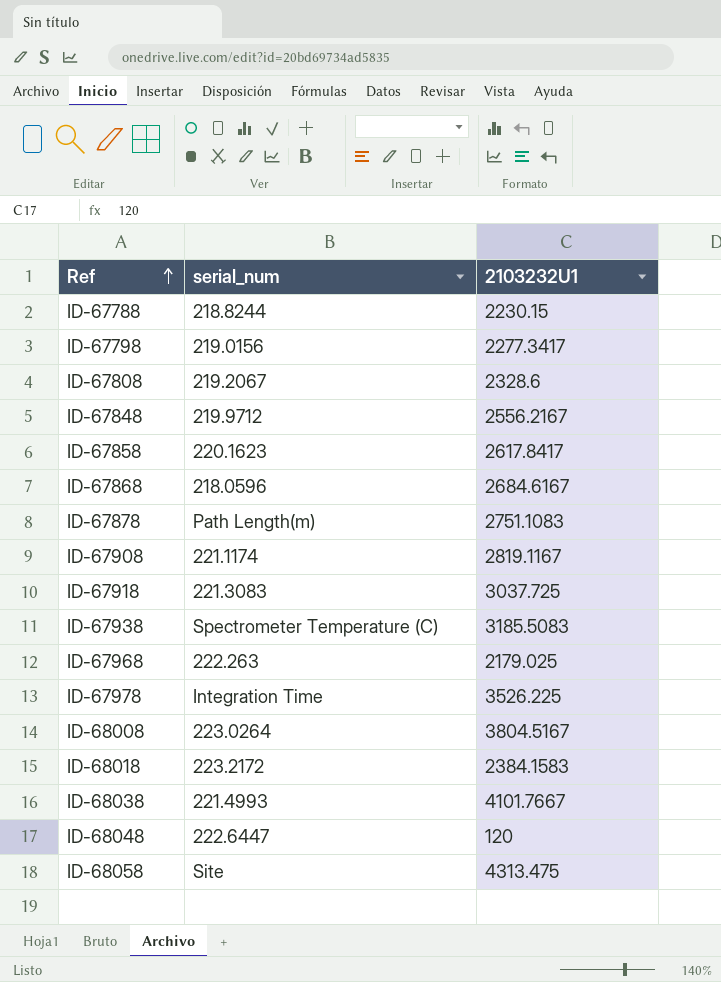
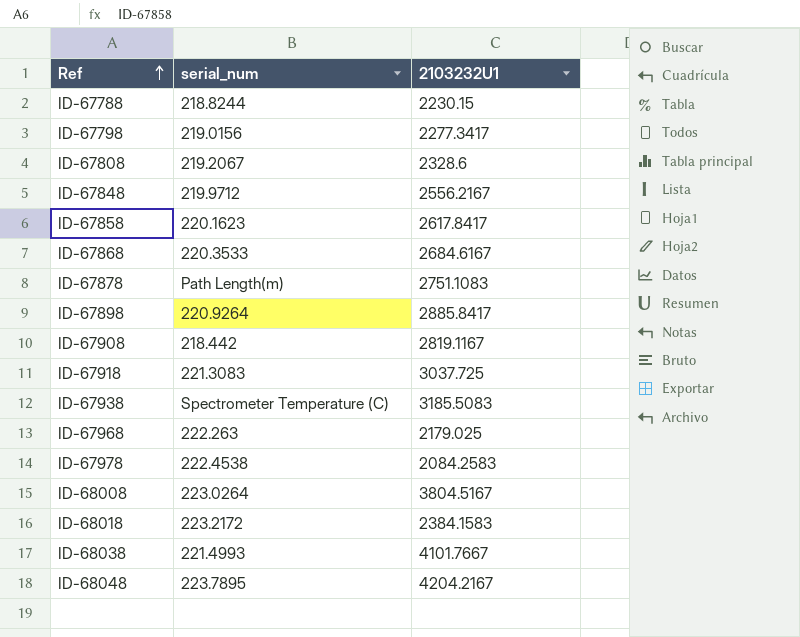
row ID-68058: Site | 4313.475 -> none
ID-67868 | serial_num: 218.0596 -> 220.3533
row ID-67898: none -> 220.9264 | 2885.8417
ID-67908 | serial_num: 221.1174 -> 218.442
ID-67978 | serial_num: Integration Time -> 222.4538
ID-67978 | 2103232U1: 3526.225 -> 2084.2583
ID-68048 | serial_num: 222.6447 -> 223.7895
ID-68048 | 2103232U1: 120 -> 4204.2167

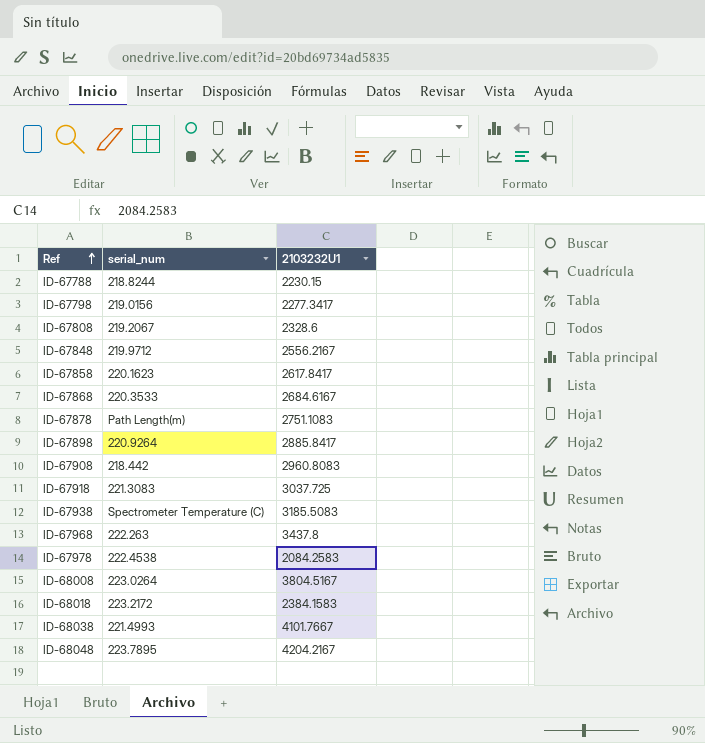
ID-67908 | 2103232U1: 2819.1167 -> 2960.8083
ID-67968 | 2103232U1: 2179.025 -> 3437.8

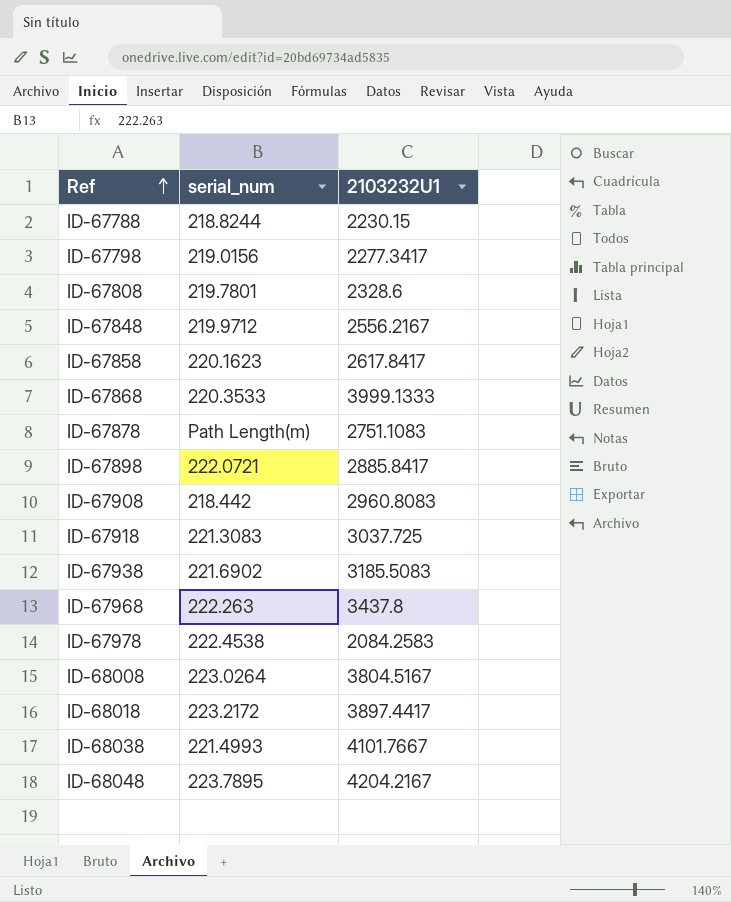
ID-67808 | serial_num: 219.2067 -> 219.7801
ID-67868 | 2103232U1: 2684.6167 -> 3999.1333
ID-67898 | serial_num: 220.9264 -> 222.0721
ID-67938 | serial_num: Spectrometer Temperature (C) -> 221.6902
ID-68018 | 2103232U1: 2384.1583 -> 3897.4417

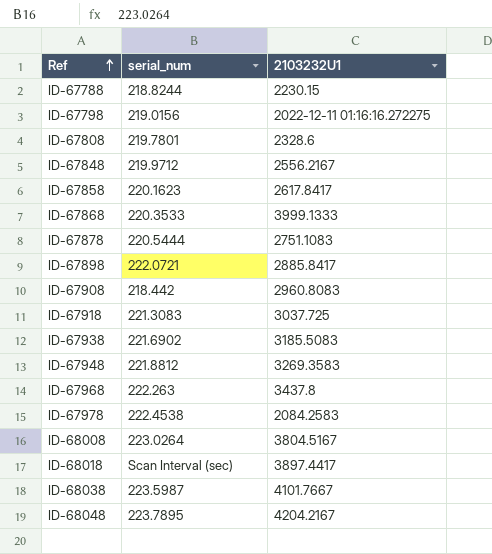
ID-67798 | 2103232U1: 2277.3417 -> 2022-12-11 01:16:16.272275
ID-67878 | serial_num: Path Length(m) -> 220.5444
row ID-67948: none -> 221.8812 | 3269.3583
ID-68018 | serial_num: 223.2172 -> Scan Interval (sec)
ID-68038 | serial_num: 221.4993 -> 223.5987

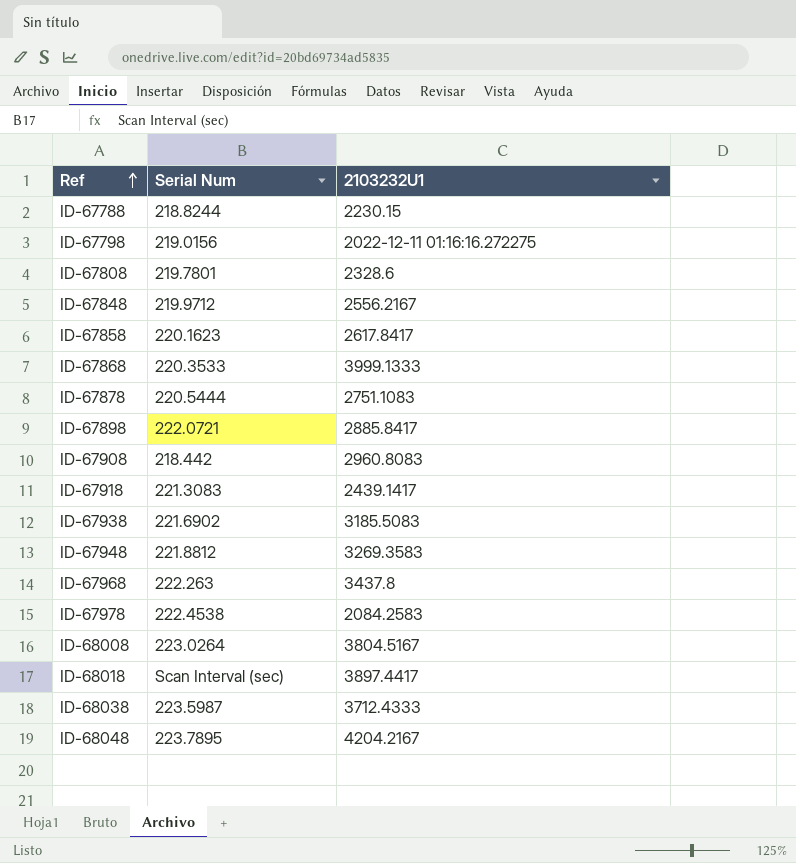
column name: serial_num -> Serial Num
ID-67918 | 2103232U1: 3037.725 -> 2439.1417
ID-68038 | 2103232U1: 4101.7667 -> 3712.4333

